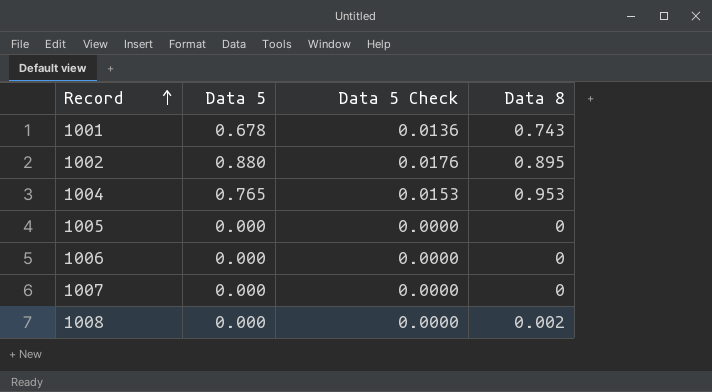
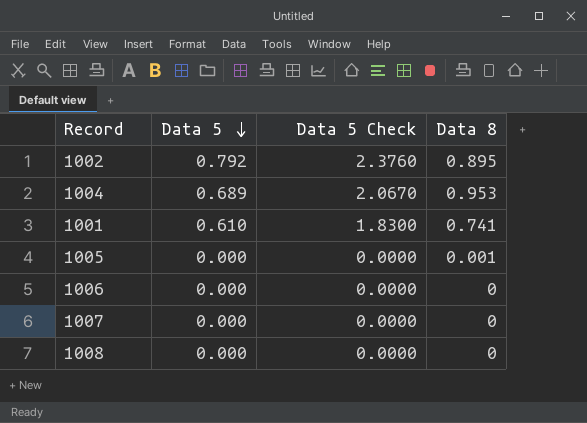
row order: Record ascending -> Data 5 descending
column Data 5 Check | formula: [Data 5] * 0.02 -> [Data 5] * 3
1002 | Data 5: 0.880 -> 0.792
1004 | Data 5: 0.765 -> 0.689
1001 | Data 5: 0.678 -> 0.610
1001 | Data 8: 0.743 -> 0.741
1005 | Data 8: 0 -> 0.001
1008 | Data 8: 0.002 -> 0

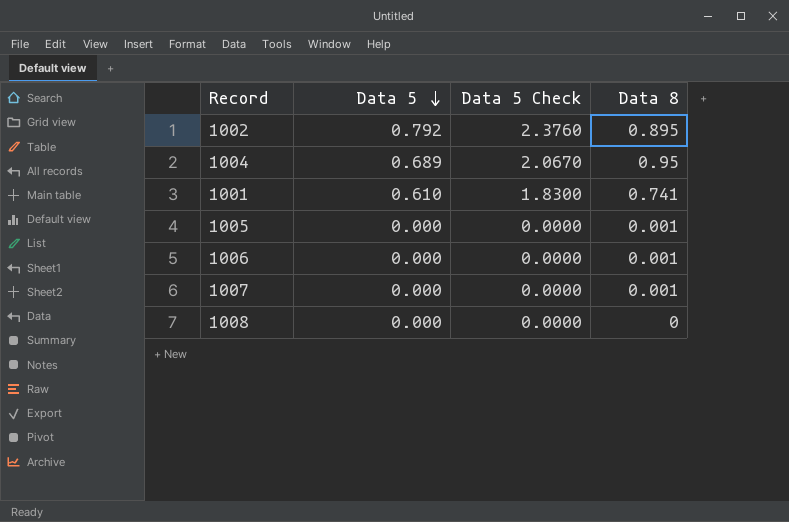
1004 | Data 8: 0.953 -> 0.95
1006 | Data 8: 0 -> 0.001
1007 | Data 8: 0 -> 0.001

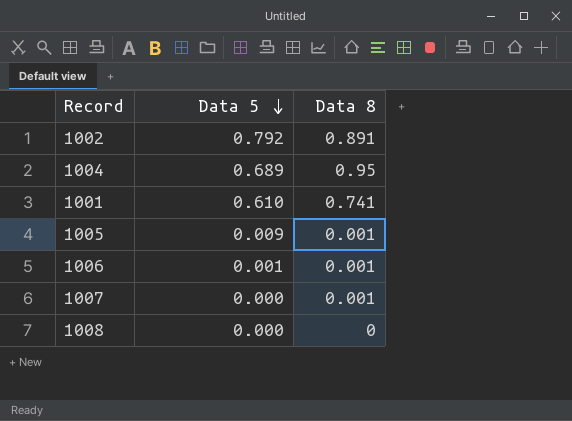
column Data 5 Check | formula: [Data 5] * 3 -> none
1002 | Data 8: 0.895 -> 0.891
1005 | Data 5: 0.000 -> 0.009
1006 | Data 5: 0.000 -> 0.001

